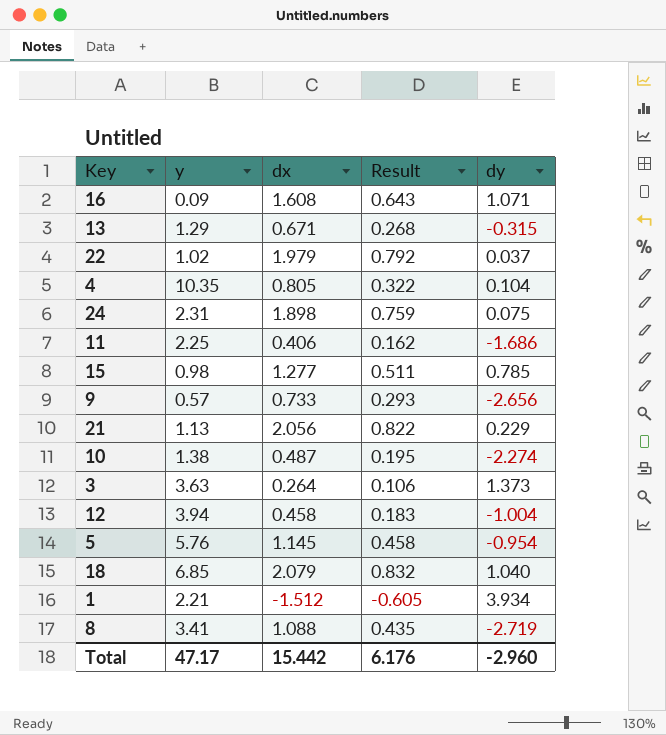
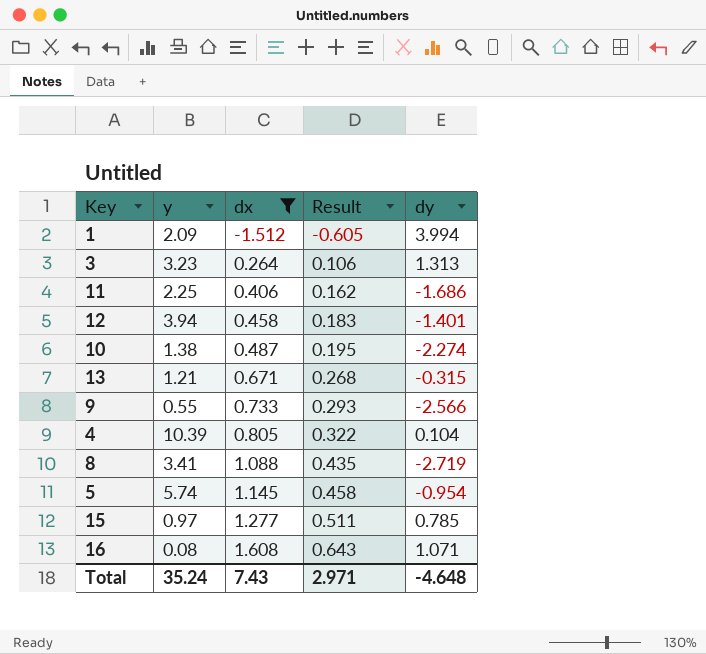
filter: none -> dx <= 1.608
row order: none -> dx ascending
1 | y: 2.21 -> 2.09
1 | dy: 3.934 -> 3.994
3 | y: 3.63 -> 3.23
3 | dy: 1.373 -> 1.313
12 | dy: -1.004 -> -1.401
13 | y: 1.29 -> 1.21
9 | y: 0.57 -> 0.55
9 | dy: -2.656 -> -2.566
4 | y: 10.35 -> 10.39
5 | y: 5.76 -> 5.74
15 | y: 0.98 -> 0.97
16 | y: 0.09 -> 0.08
Total | y: 47.17 -> 35.24
Total | dx: 15.442 -> 7.43
Total | Result: 6.176 -> 2.971
Total | dy: -2.960 -> -4.648

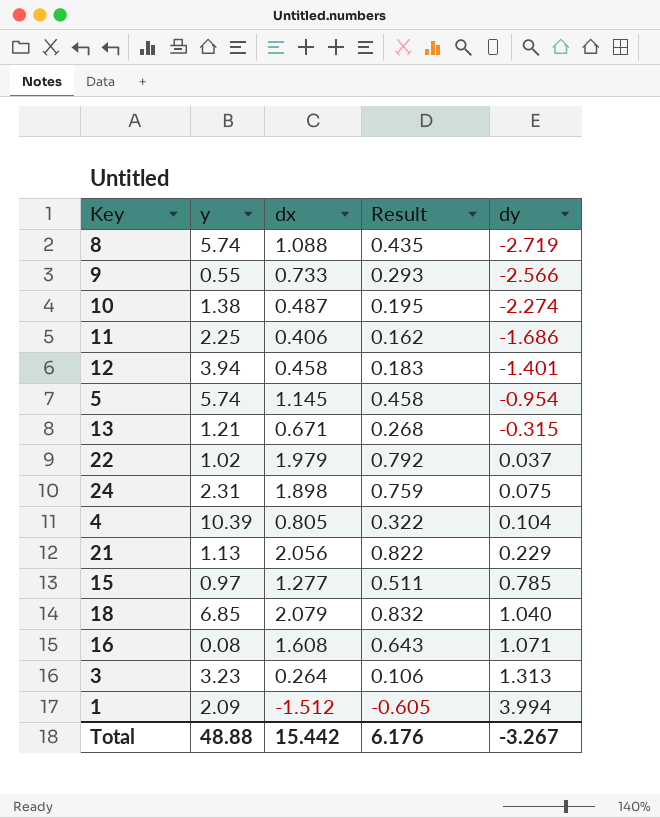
filter: dx <= 1.608 -> none
row order: dx ascending -> dy ascending
8 | y: 3.41 -> 5.74
Total | y: 35.24 -> 48.88
Total | dx: 7.43 -> 15.442
Total | Result: 2.971 -> 6.176
Total | dy: -4.648 -> -3.267

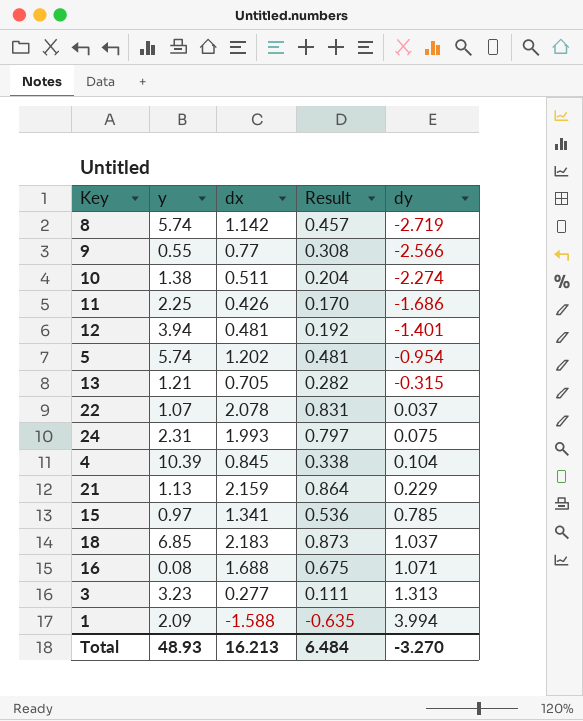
8 | dx: 1.088 -> 1.142
8 | Result: 0.435 -> 0.457
9 | dx: 0.733 -> 0.77
9 | Result: 0.293 -> 0.308
10 | dx: 0.487 -> 0.511
10 | Result: 0.195 -> 0.204
11 | dx: 0.406 -> 0.426
11 | Result: 0.162 -> 0.170
12 | dx: 0.458 -> 0.481
12 | Result: 0.183 -> 0.192
5 | dx: 1.145 -> 1.202
5 | Result: 0.458 -> 0.481
13 | dx: 0.671 -> 0.705
13 | Result: 0.268 -> 0.282
22 | y: 1.02 -> 1.07
22 | dx: 1.979 -> 2.078
22 | Result: 0.792 -> 0.831
24 | dx: 1.898 -> 1.993
24 | Result: 0.759 -> 0.797
4 | dx: 0.805 -> 0.845
4 | Result: 0.322 -> 0.338
21 | dx: 2.056 -> 2.159
21 | Result: 0.822 -> 0.864
15 | dx: 1.277 -> 1.341
15 | Result: 0.511 -> 0.536
18 | dx: 2.079 -> 2.183
18 | Result: 0.832 -> 0.873
18 | dy: 1.040 -> 1.037
16 | dx: 1.608 -> 1.688
16 | Result: 0.643 -> 0.675
3 | dx: 0.264 -> 0.277
3 | Result: 0.106 -> 0.111
1 | dx: -1.512 -> -1.588
1 | Result: -0.605 -> -0.635
Total | y: 48.88 -> 48.93
Total | dx: 15.442 -> 16.213
Total | Result: 6.176 -> 6.484
Total | dy: -3.267 -> -3.270

